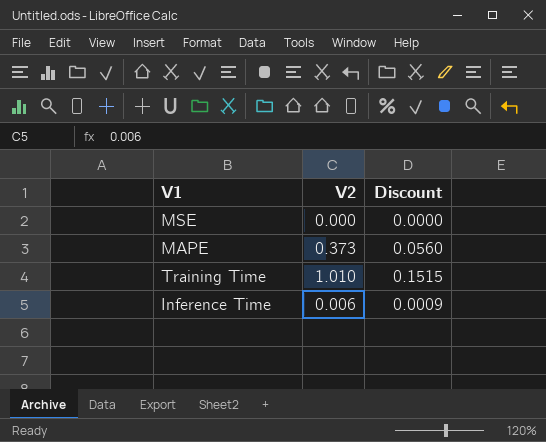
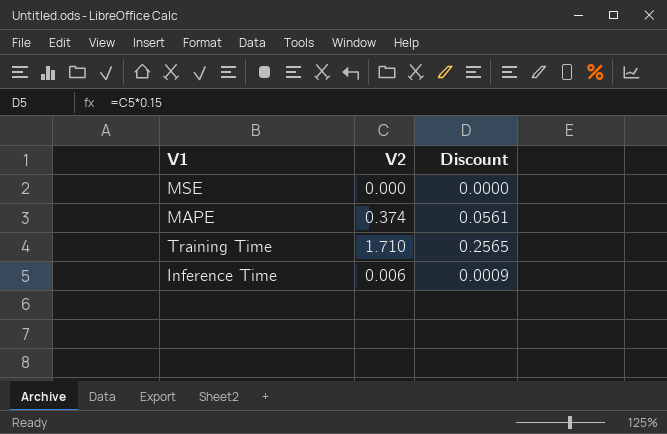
MAPE | V2: 0.373 -> 0.374
MAPE | Discount: 0.0560 -> 0.0561
Training Time | V2: 1.010 -> 1.710
Training Time | Discount: 0.1515 -> 0.2565

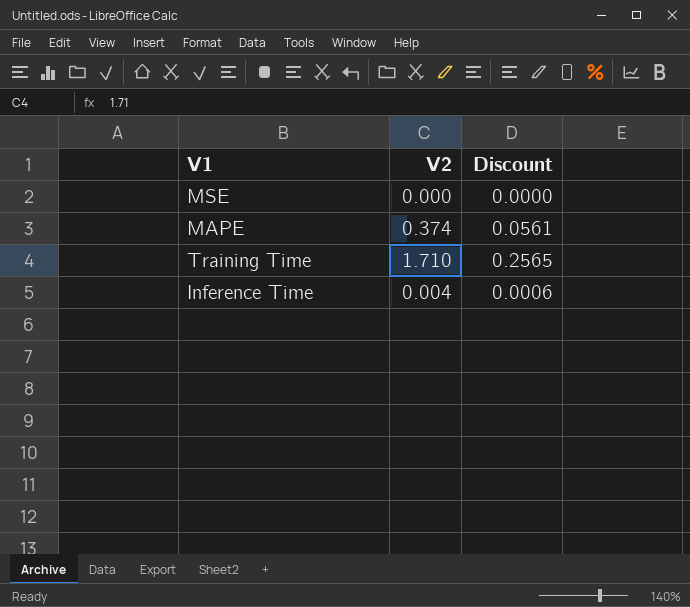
Inference Time | V2: 0.006 -> 0.004
Inference Time | Discount: 0.0009 -> 0.0006

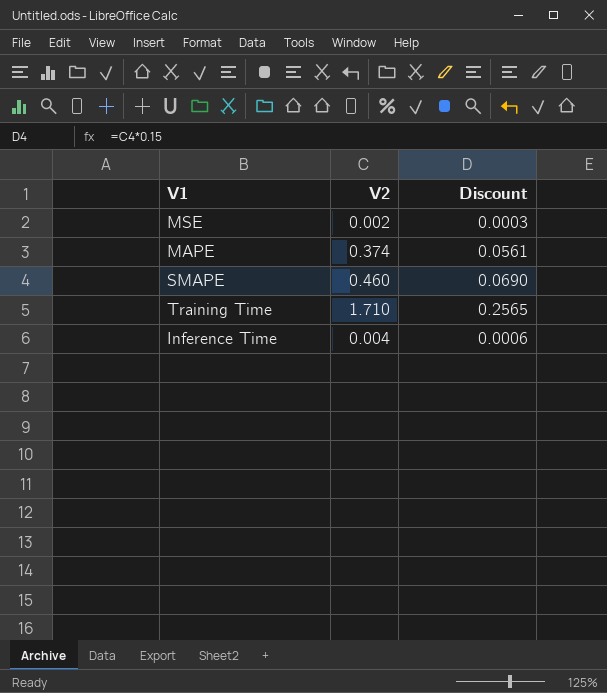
MSE | V2: 0.000 -> 0.002
MSE | Discount: 0.0000 -> 0.0003
row SMAPE: none -> 0.460 | 0.0690

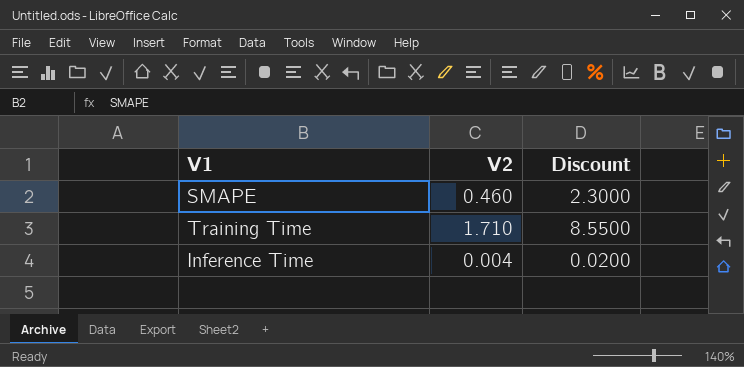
column Discount | formula: [V2] * 0.15 -> [V2] * 5
row MSE: 0.002 | 0.0003 -> none
row MAPE: 0.374 | 0.0561 -> none

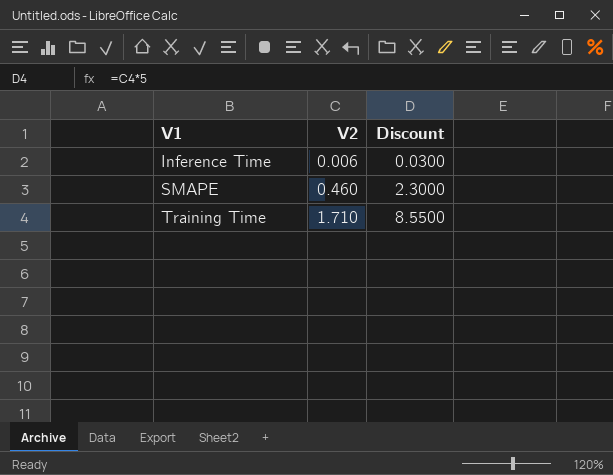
row order: none -> V1 ascending
Inference Time | V2: 0.004 -> 0.006
Inference Time | Discount: 0.0200 -> 0.0300

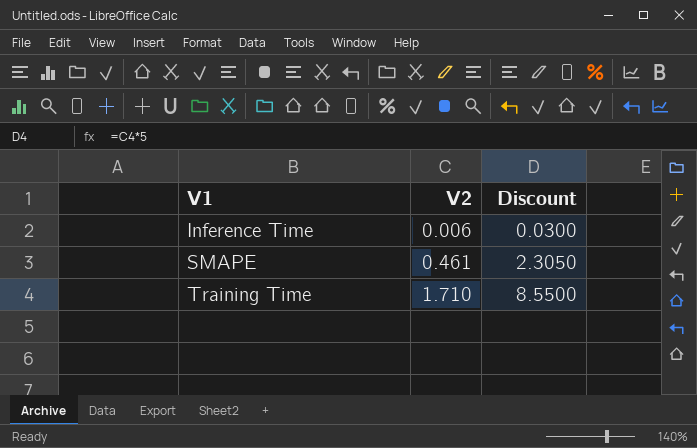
SMAPE | V2: 0.460 -> 0.461
SMAPE | Discount: 2.3000 -> 2.3050

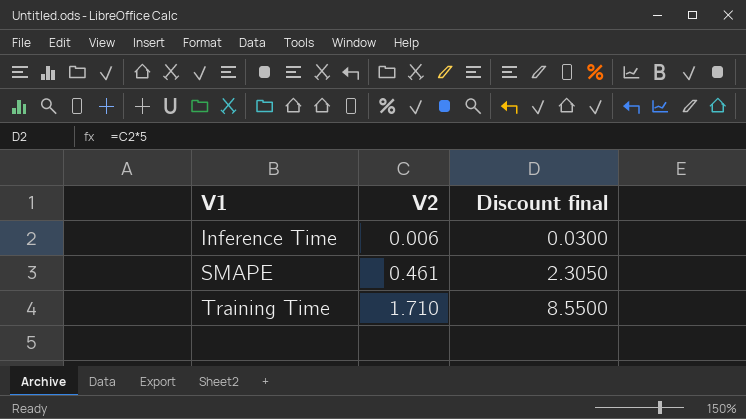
column name: Discount -> Discount final

